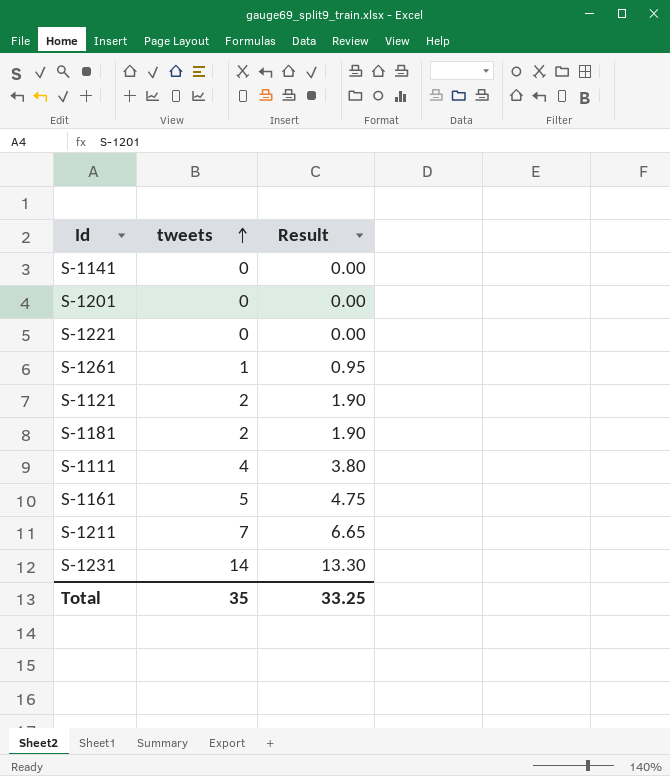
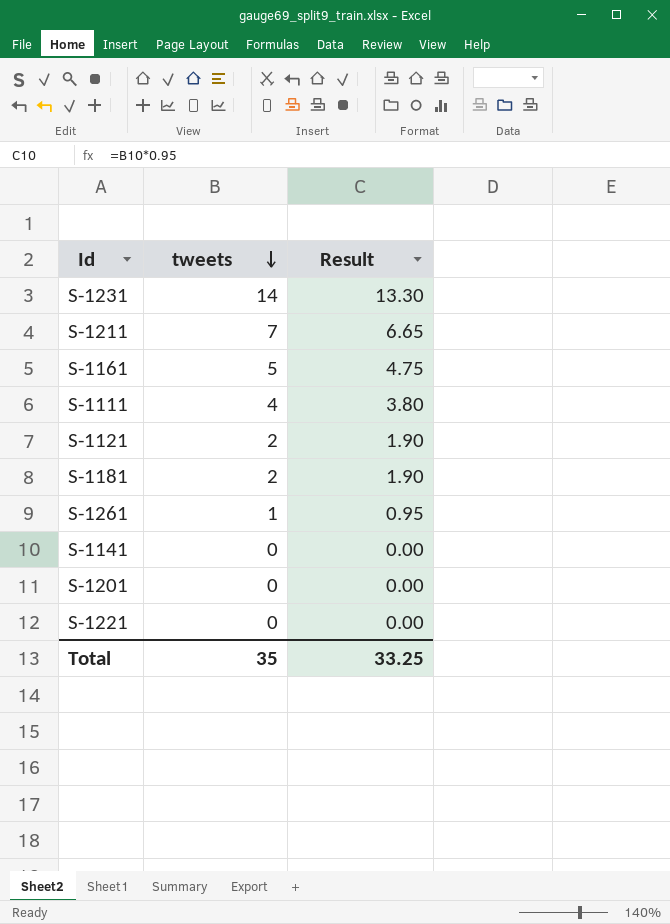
row order: tweets ascending -> tweets descending

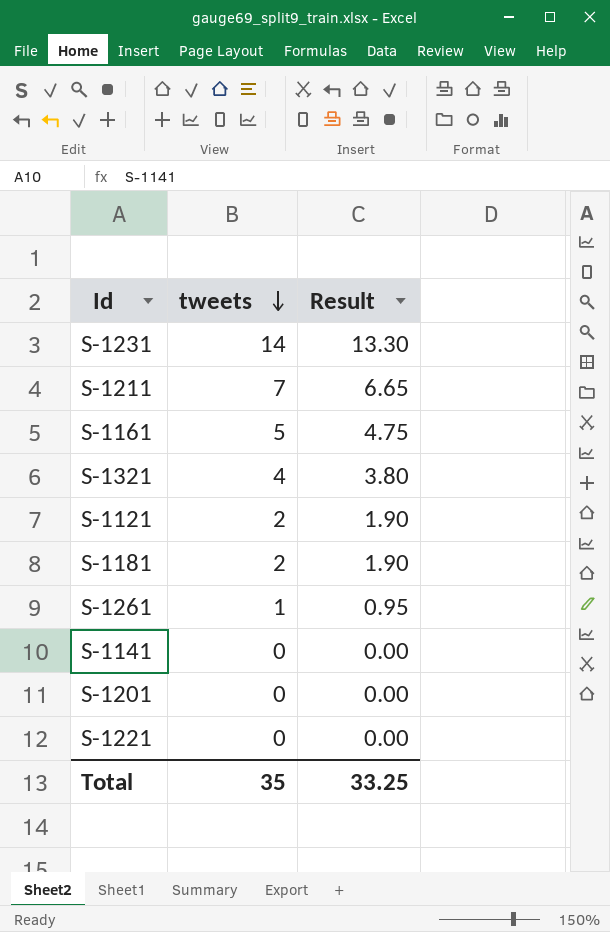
row S-1111: 4 | 3.80 -> none
row S-1321: none -> 4 | 3.80

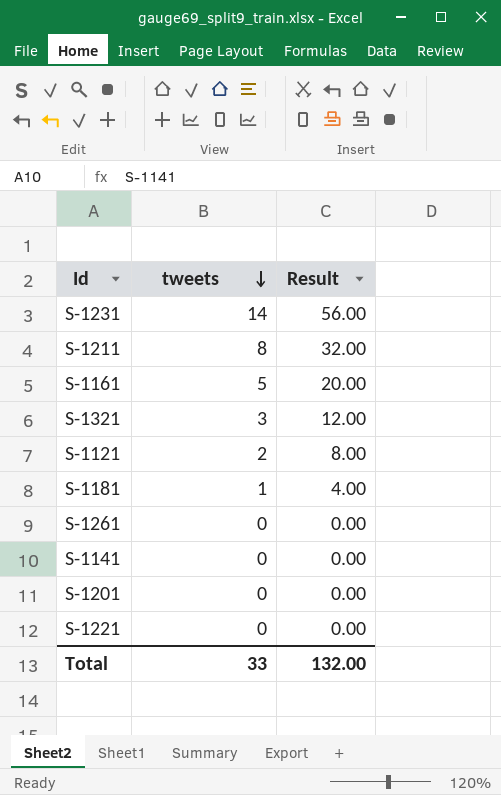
column Result | formula: [tweets] * 0.95 -> [tweets] * 4
S-1211 | tweets: 7 -> 8
S-1321 | tweets: 4 -> 3
S-1181 | tweets: 2 -> 1
S-1261 | tweets: 1 -> 0
Total | tweets: 35 -> 33
Total | Result: 33.25 -> 132.00

